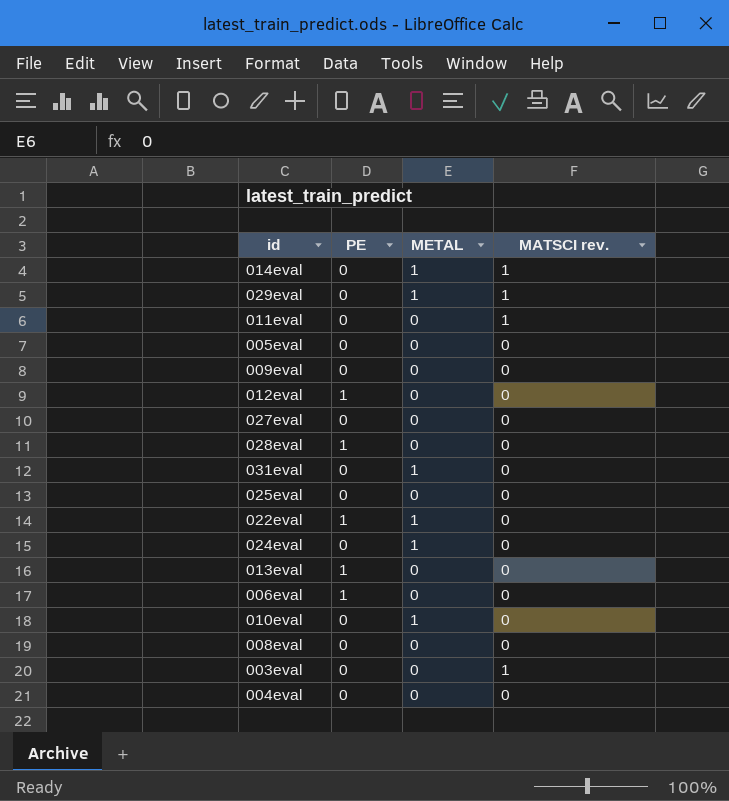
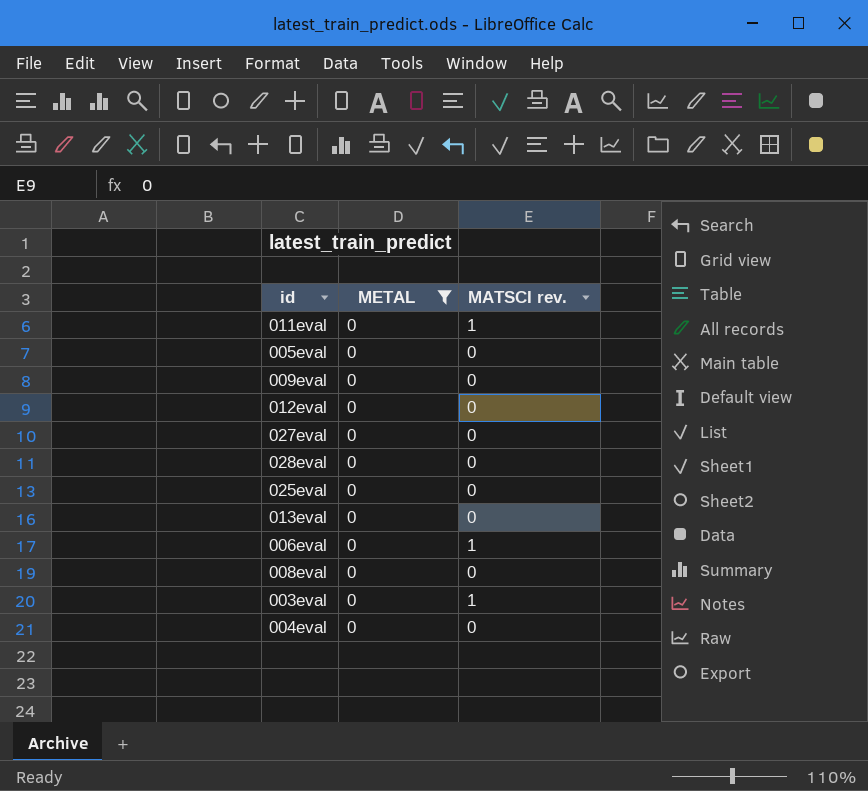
filter: none -> METAL = 0
column PE | position: 2 -> none
006eval | MATSCI rev.: 0 -> 1

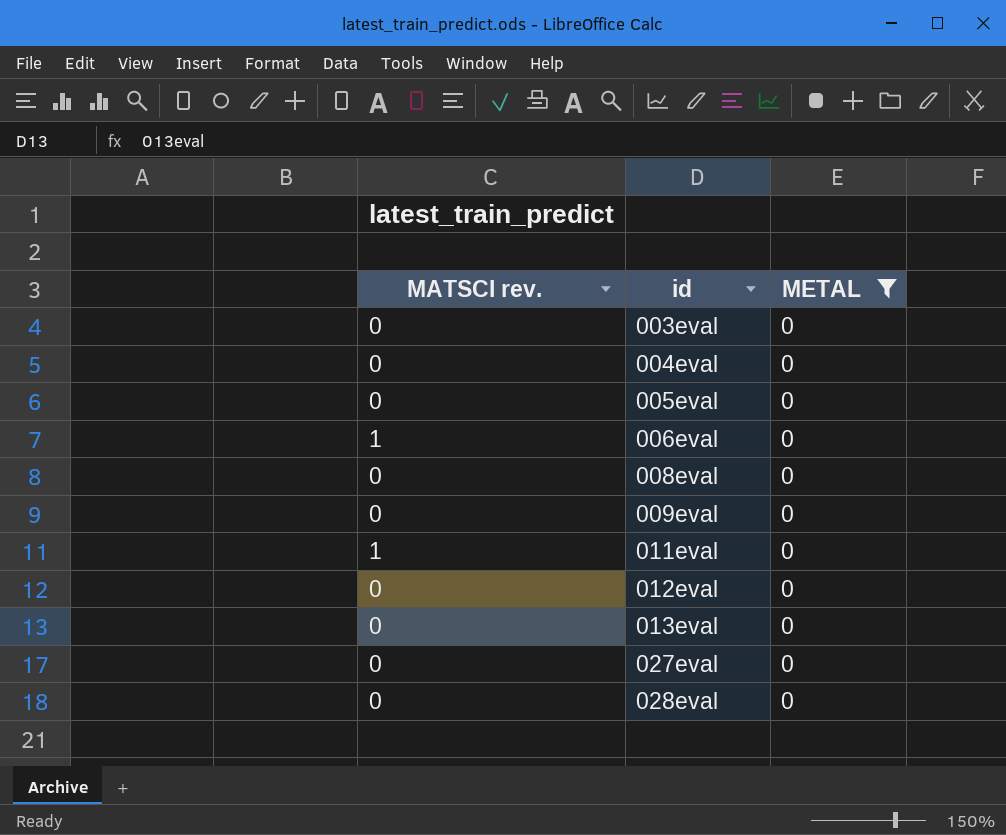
row order: none -> id ascending
column MATSCI rev. | position: 3 -> 1
row 025eval: 0 | 0 -> none
003eval | MATSCI rev.: 1 -> 0

